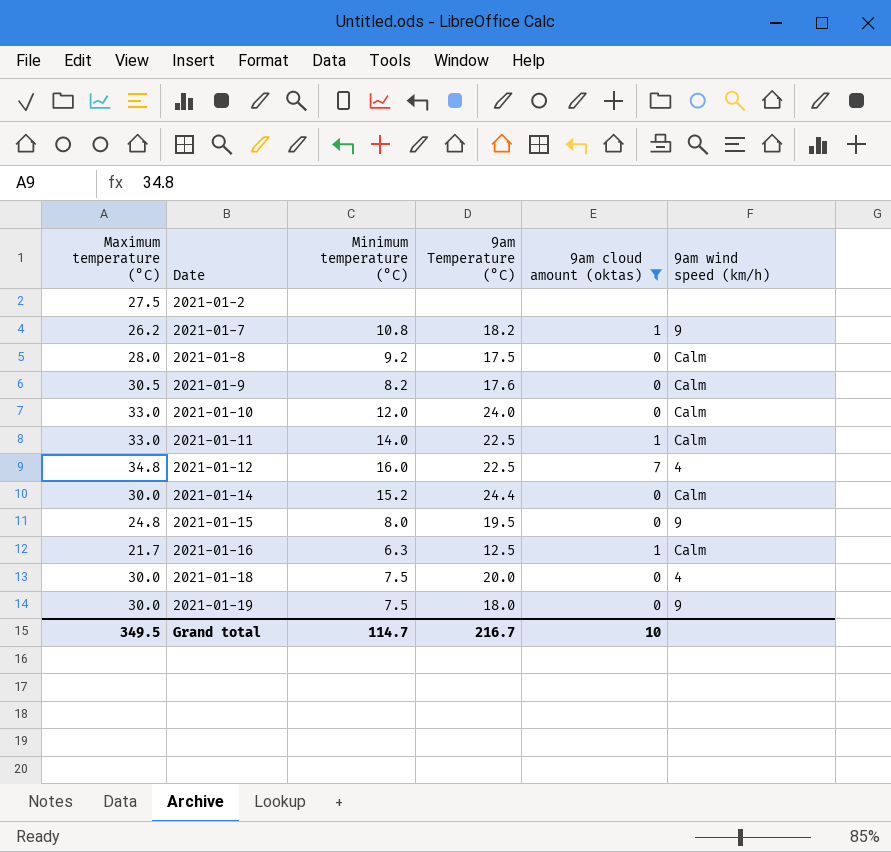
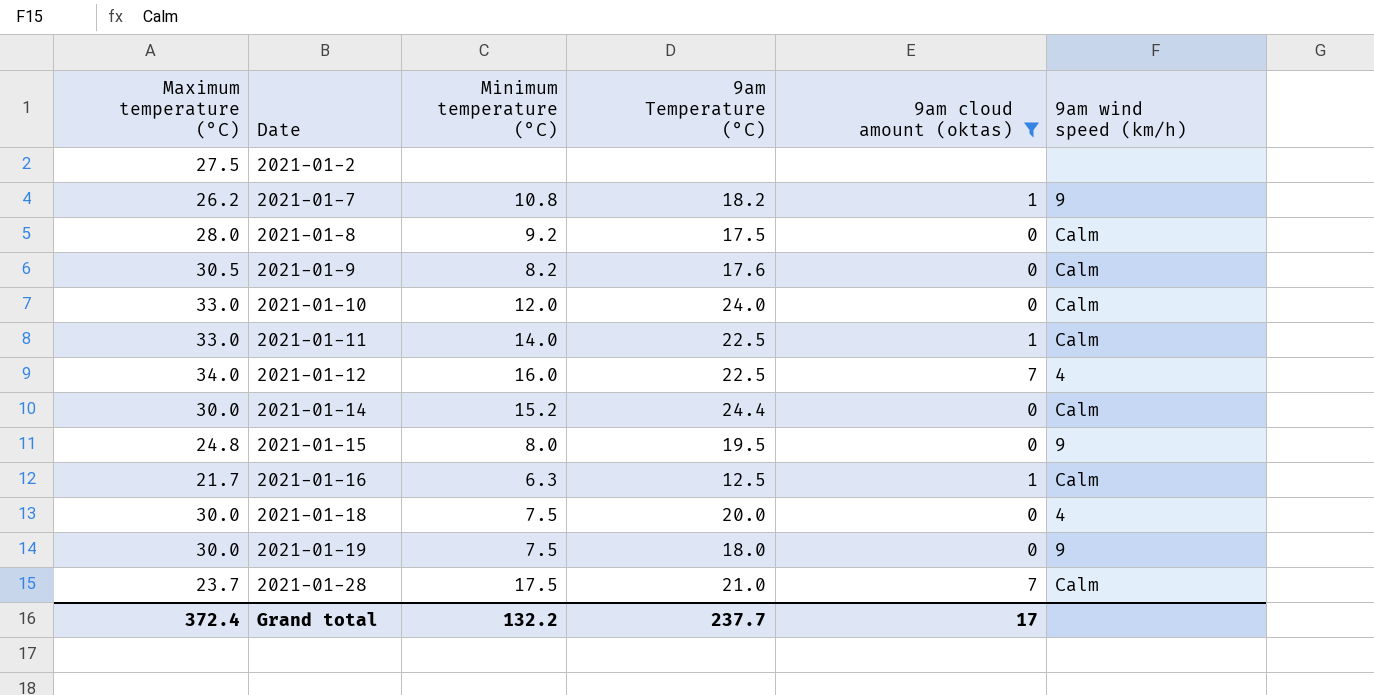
2021-01-12 | Maximum temperature (°C): 34.8 -> 34.0
row 2021-01-28: none -> 23.7 | 17.5 | 21.0 | 7 | Calm
Grand total | Maximum temperature (°C): 349.5 -> 372.4
Grand total | Minimum temperature (°C): 114.7 -> 132.2
Grand total | 9am Temperature (°C): 216.7 -> 237.7
Grand total | 9am cloud amount (oktas): 10 -> 17

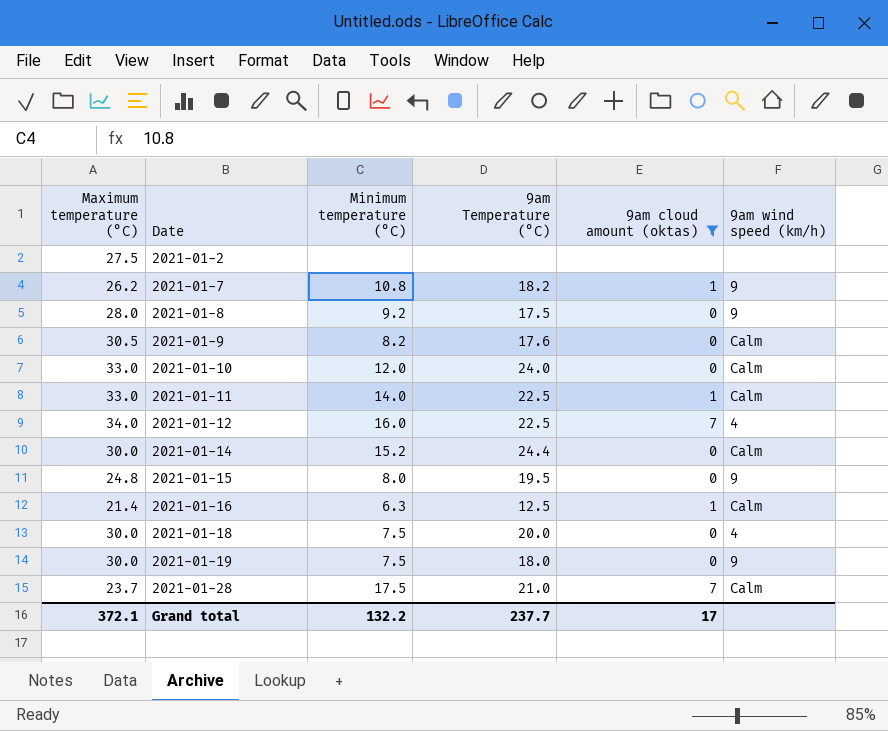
2021-01-8 | 9am wind speed (km/h): Calm -> 9
2021-01-16 | Maximum temperature (°C): 21.7 -> 21.4
Grand total | Maximum temperature (°C): 372.4 -> 372.1

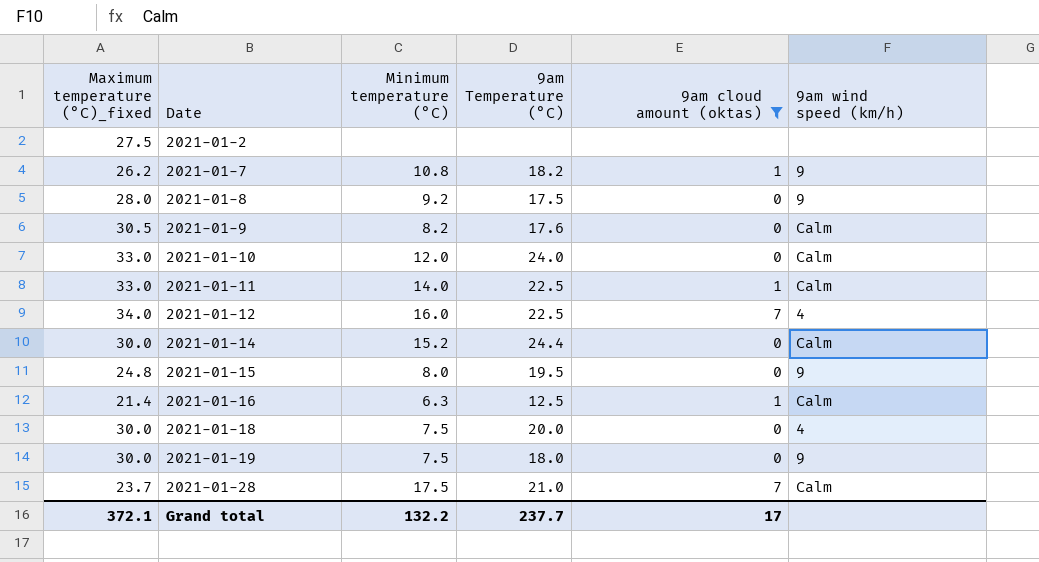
column name: Maximum temperature (°C) -> Maximum temperature (°C)_fixed

